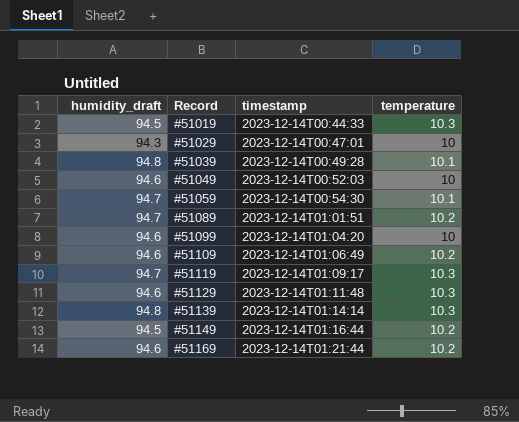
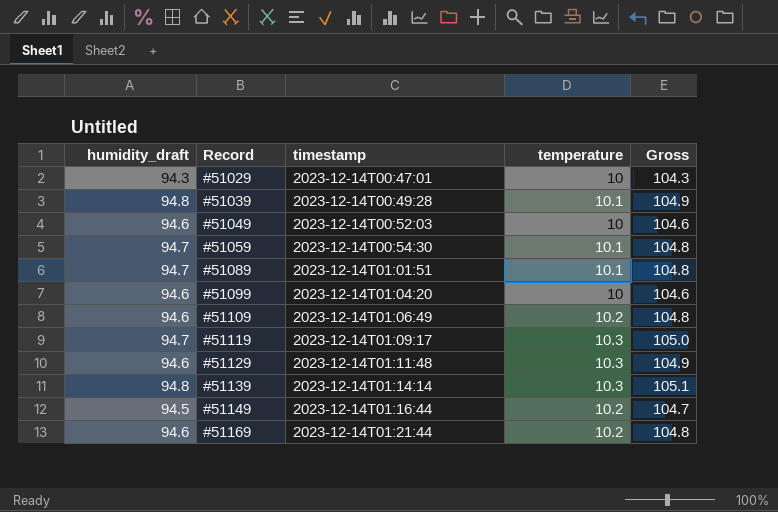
column Gross | formula: none -> [humidity_draft] + [temperature]
row #51019: 94.5 | 2023-12-14T00:44:33 | 10.3 -> none
#51089 | temperature: 10.2 -> 10.1

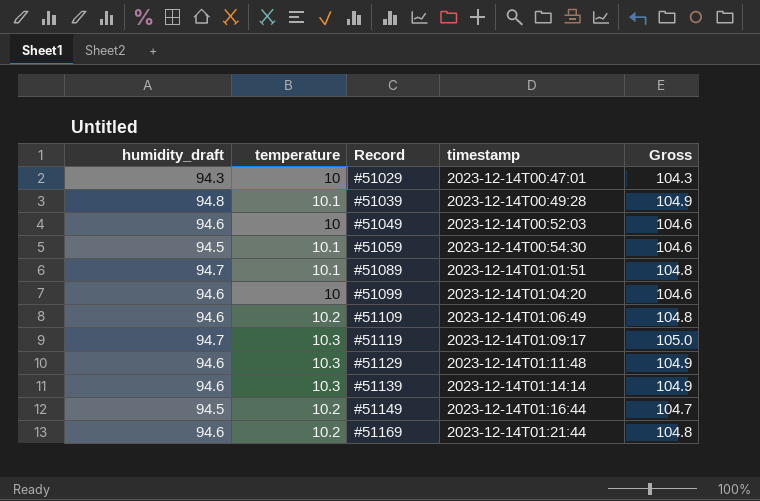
column temperature | position: 4 -> 2
#51059 | humidity_draft: 94.7 -> 94.5
#51059 | Gross: 104.8 -> 104.6
#51139 | humidity_draft: 94.8 -> 94.6
#51139 | Gross: 105.1 -> 104.9

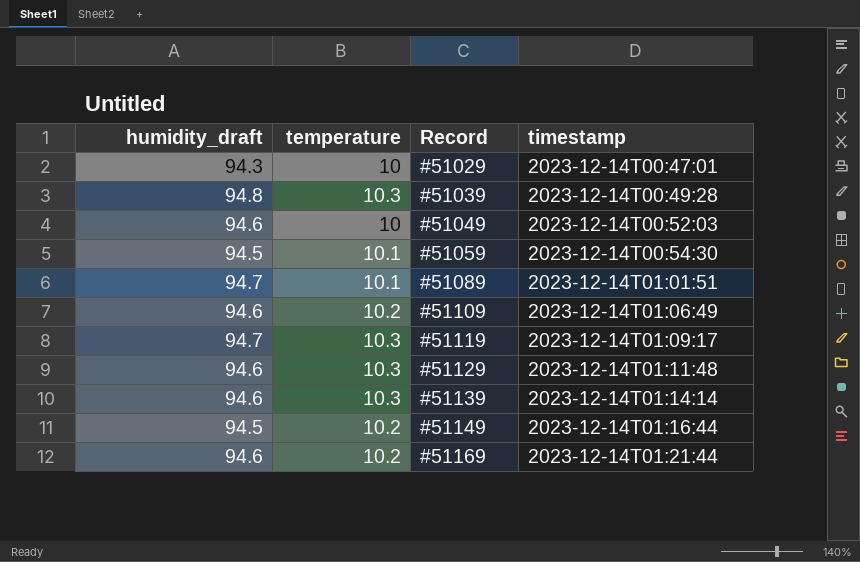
column Gross | formula: [humidity_draft] + [temperature] -> none
row #51099: 94.6 | 10 | 2023-12-14T01:04:20 | 104.6 -> none
#51039 | temperature: 10.1 -> 10.3

